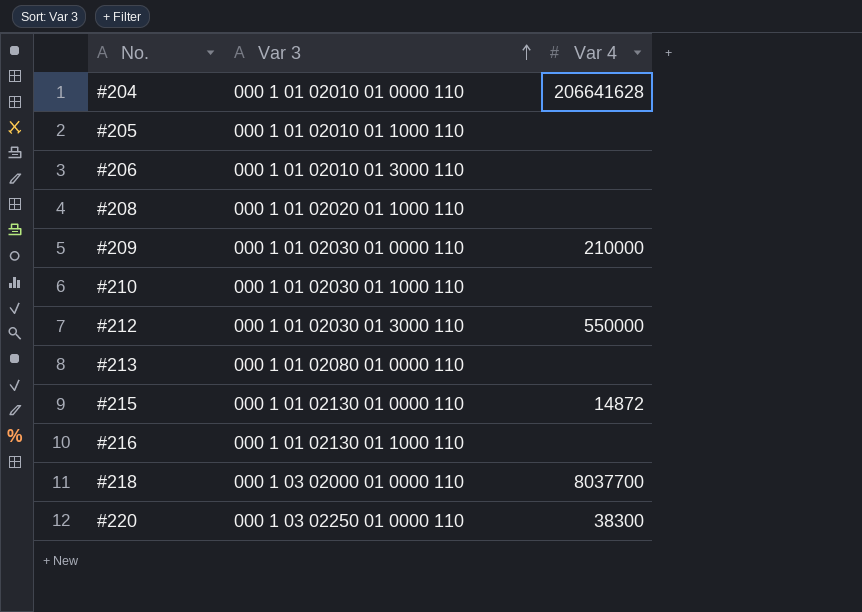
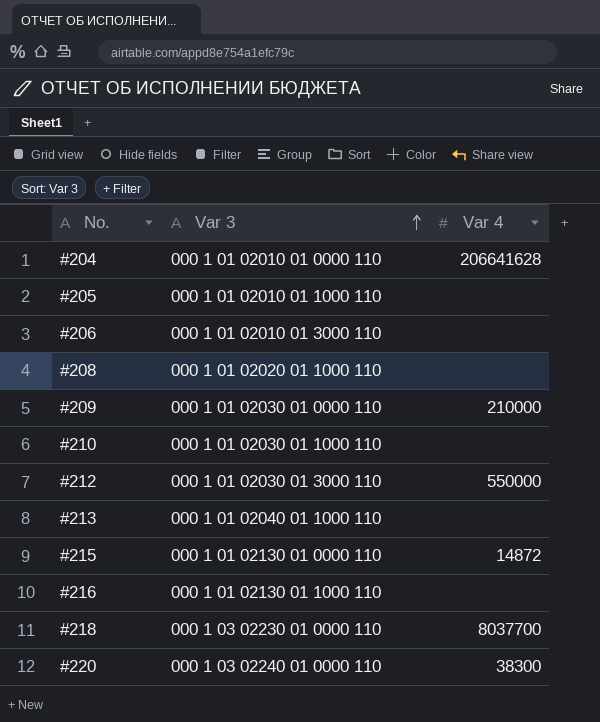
#213 | Var 3: 000 1 01 02080 01 0000 110 -> 000 1 01 02040 01 1000 110
#218 | Var 3: 000 1 03 02000 01 0000 110 -> 000 1 03 02230 01 0000 110
#220 | Var 3: 000 1 03 02250 01 0000 110 -> 000 1 03 02240 01 0000 110

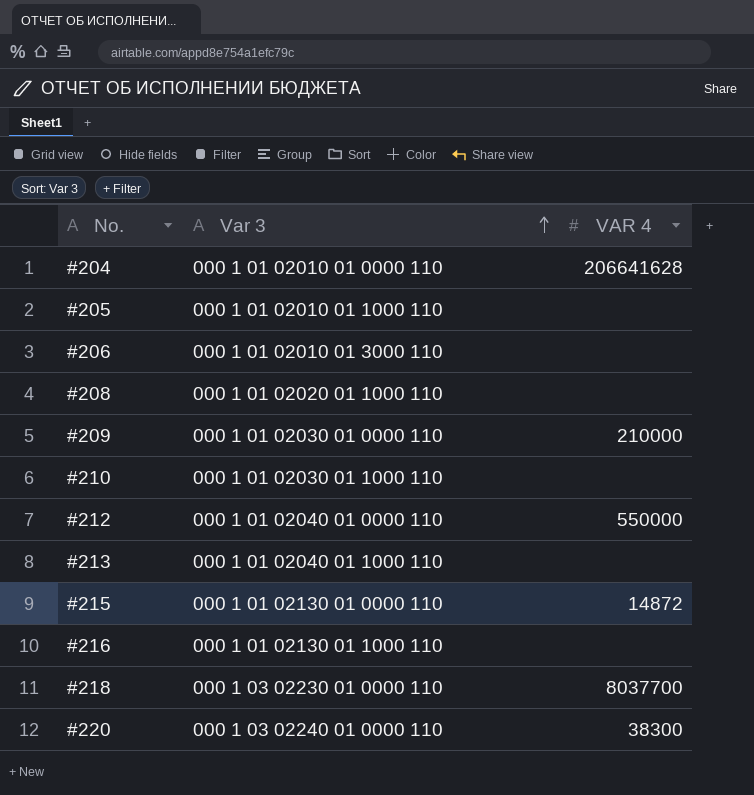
column name: Var 4 -> VAR 4
#212 | Var 3: 000 1 01 02030 01 3000 110 -> 000 1 01 02040 01 0000 110

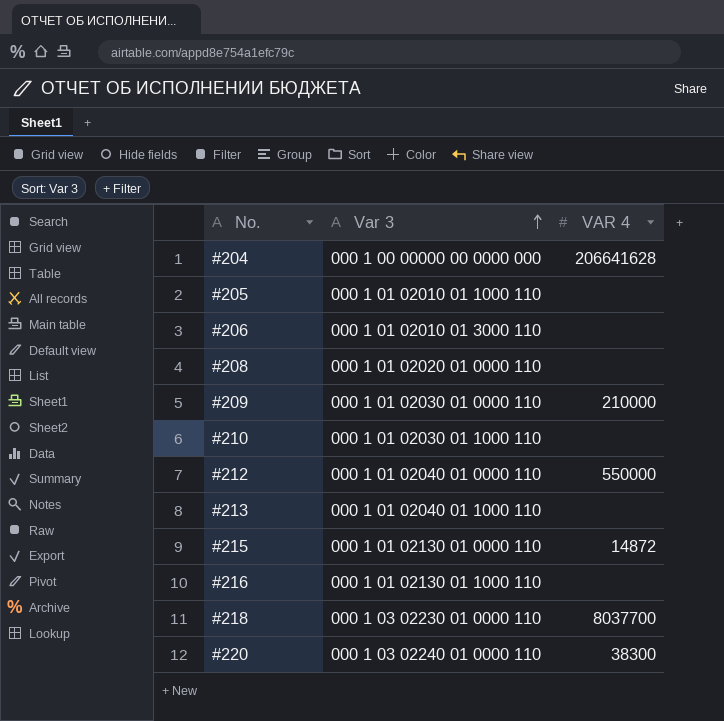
#204 | Var 3: 000 1 01 02010 01 0000 110 -> 000 1 00 00000 00 0000 000
#208 | Var 3: 000 1 01 02020 01 1000 110 -> 000 1 01 02020 01 0000 110

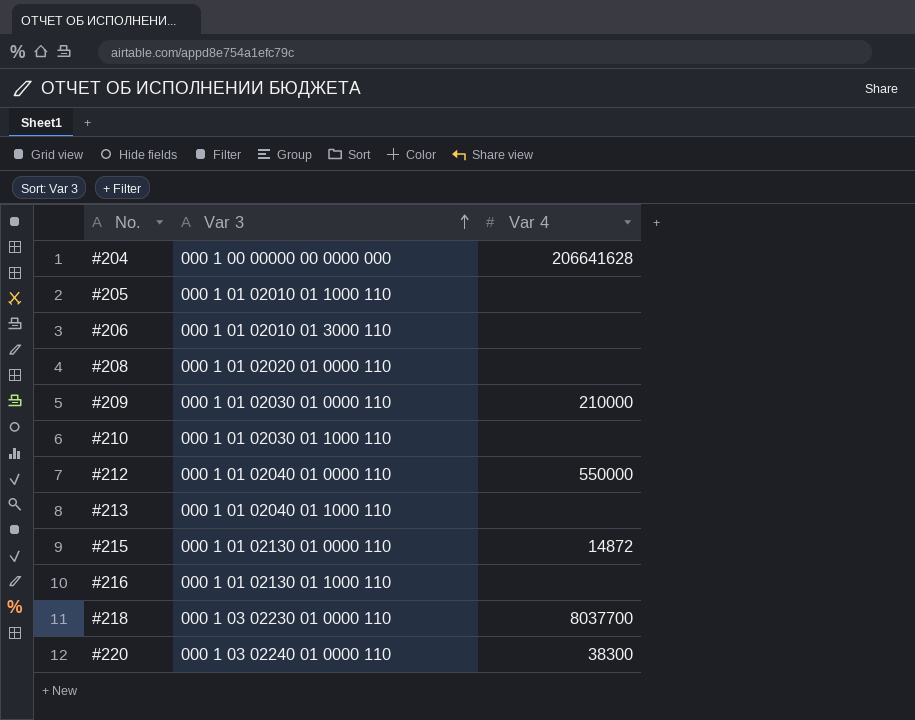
column name: VAR 4 -> Var 4

